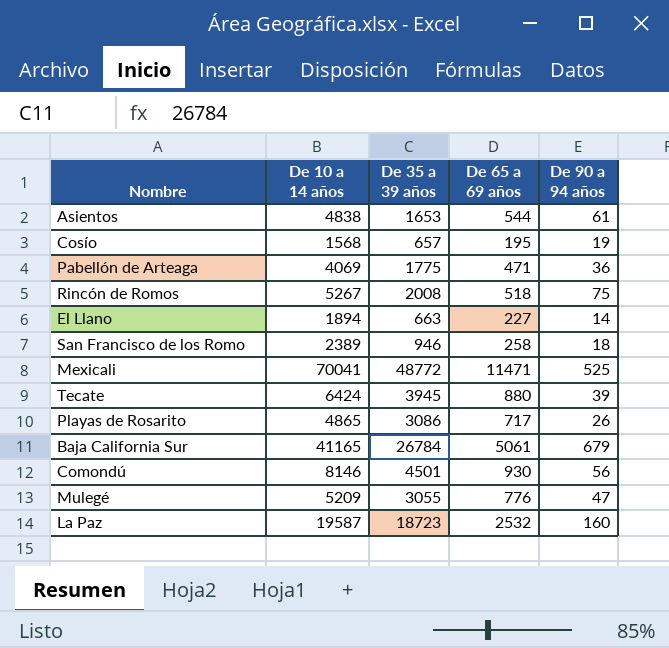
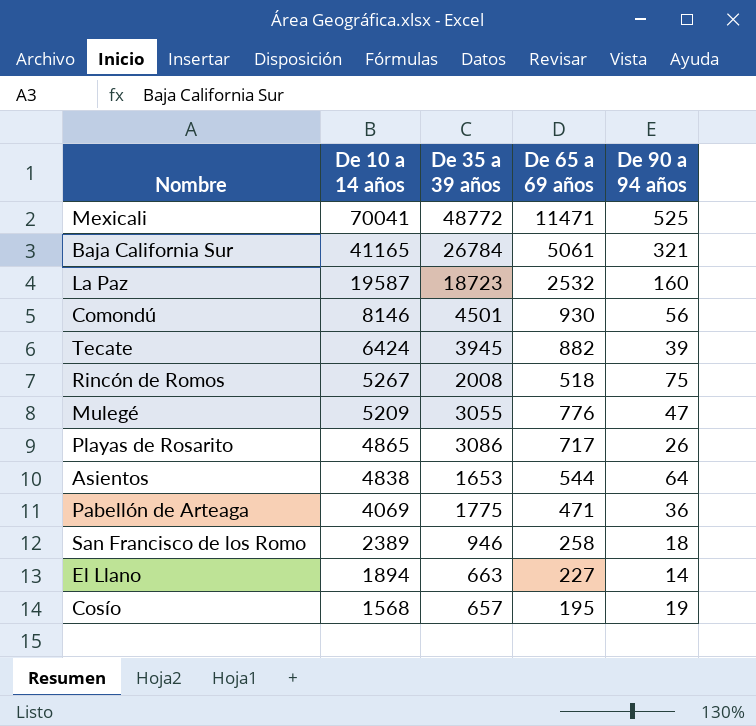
row order: none -> De 10 a 14 años descending
Baja California Sur | De 90 a 94 años: 679 -> 321
Tecate | De 65 a 69 años: 880 -> 882
Asientos | De 90 a 94 años: 61 -> 64

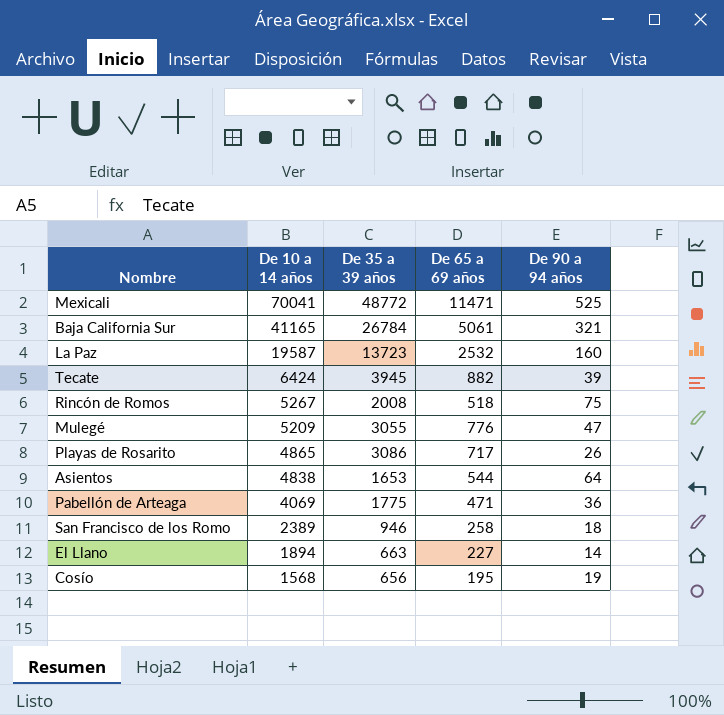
row Comondú: 8146 | 4501 | 930 | 56 -> none
La Paz | De 35 a 39 años: 18723 -> 13723
Cosío | De 35 a 39 años: 657 -> 656

